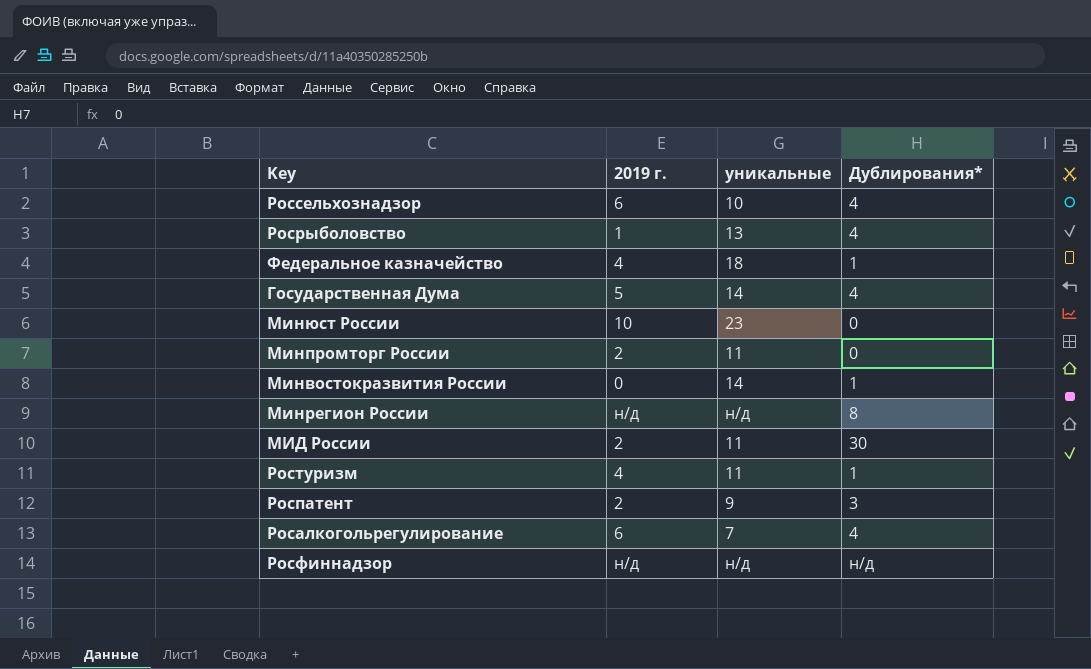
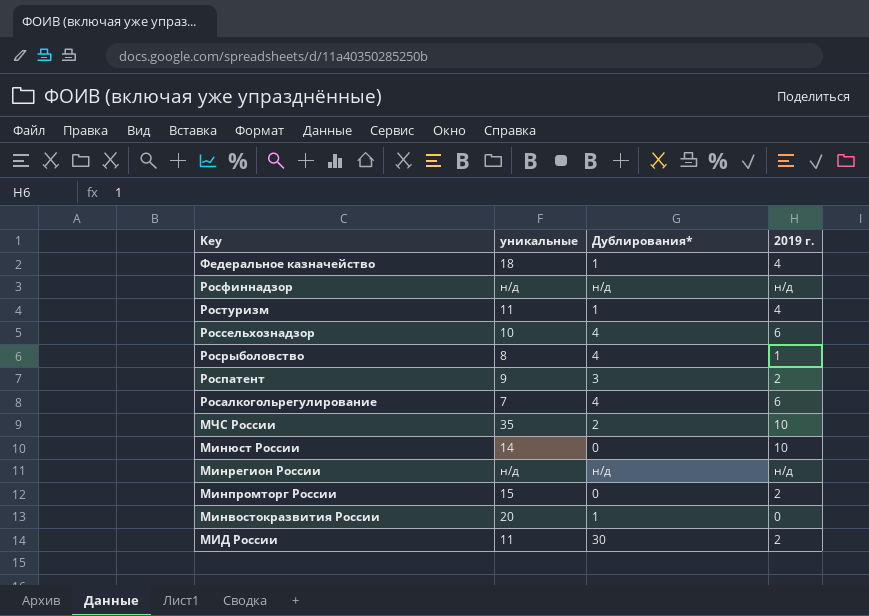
row order: none -> Key descending
column 2019 г. | position: 2 -> 4
row Государственная Дума: 5 | 14 | 4 -> none
Росрыболовство | уникальные: 13 -> 8
row МЧС России: none -> 35 | 2 | 10
Минюст России | уникальные: 23 -> 14
Минрегион России | Дублирования*: 8 -> н/д
Минпромторг России | уникальные: 11 -> 15
Минвостокразвития России | уникальные: 14 -> 20

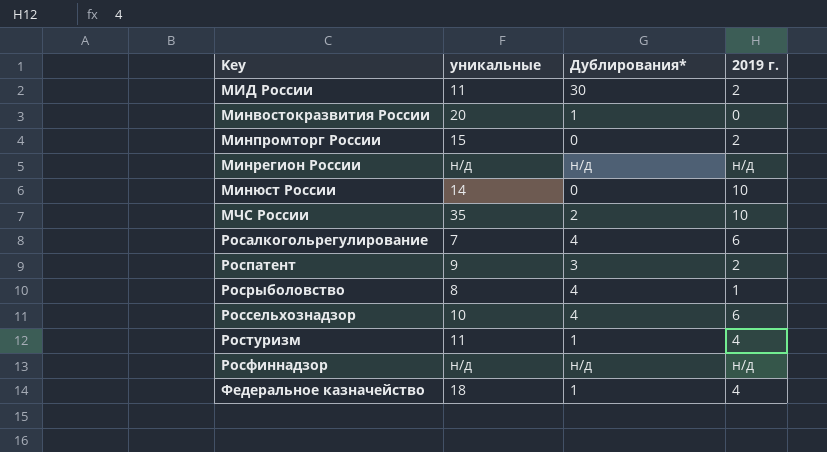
row order: Key descending -> Key ascending

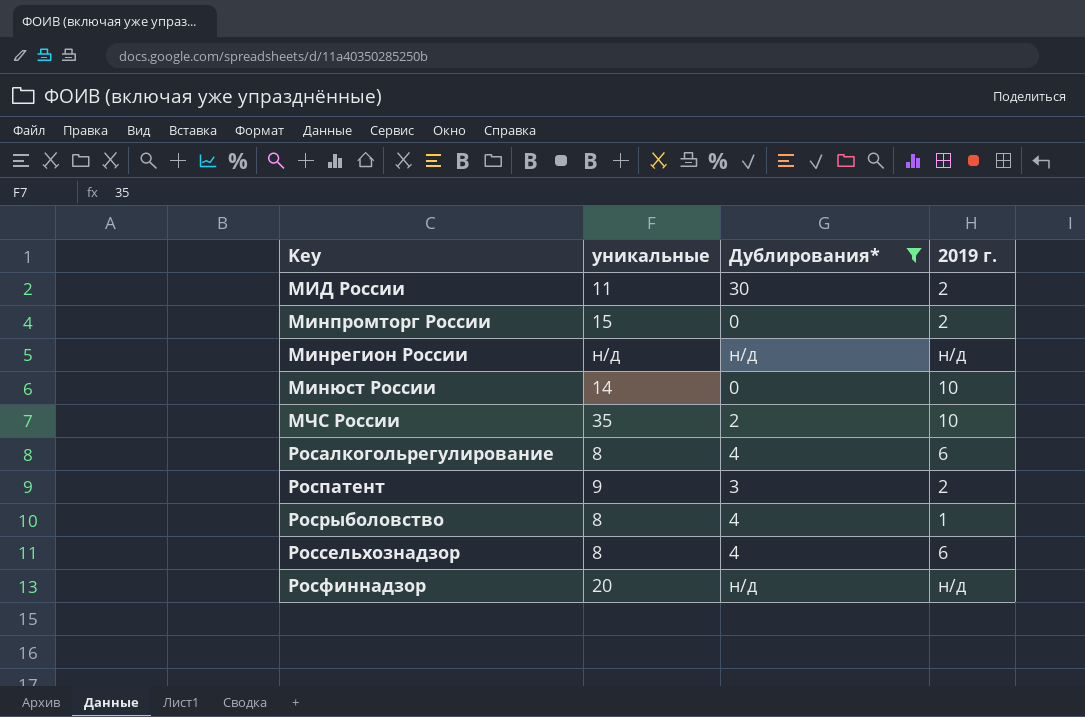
filter: none -> Дублирования* != 1
Росалкогольрегулирование | уникальные: 7 -> 8
Россельхознадзор | уникальные: 10 -> 8
Росфиннадзор | уникальные: н/д -> 20

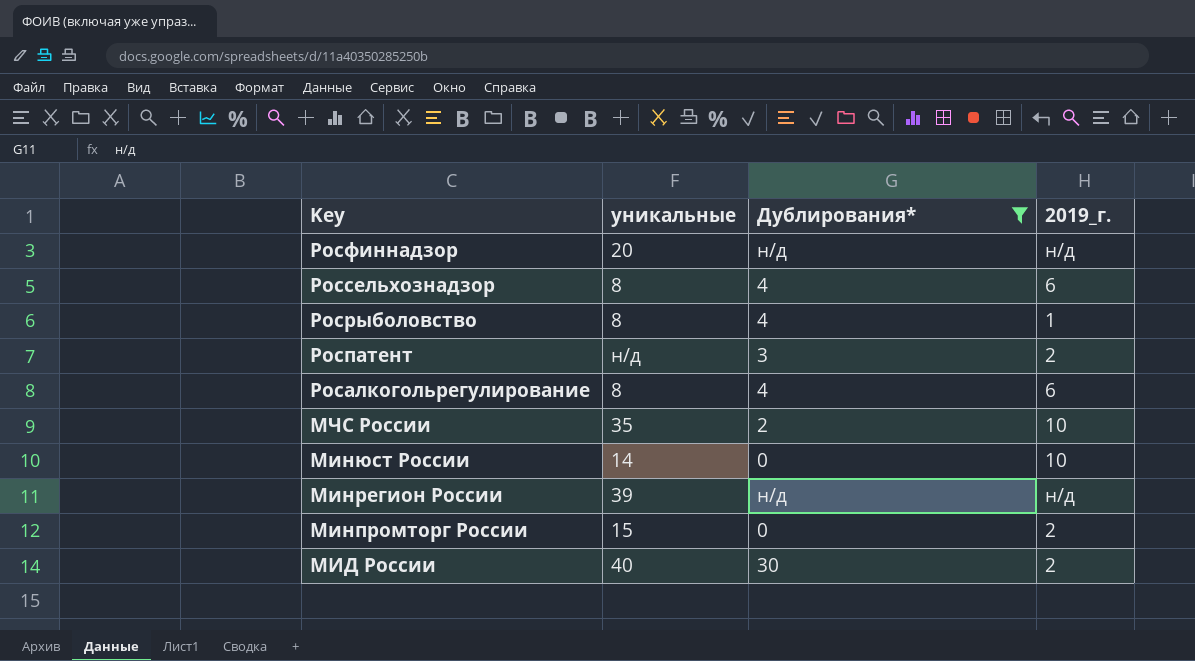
row order: Key ascending -> Key descending
column name: 2019 г. -> 2019_г.
Роспатент | уникальные: 9 -> н/д
Минрегион России | уникальные: н/д -> 39
МИД России | уникальные: 11 -> 40

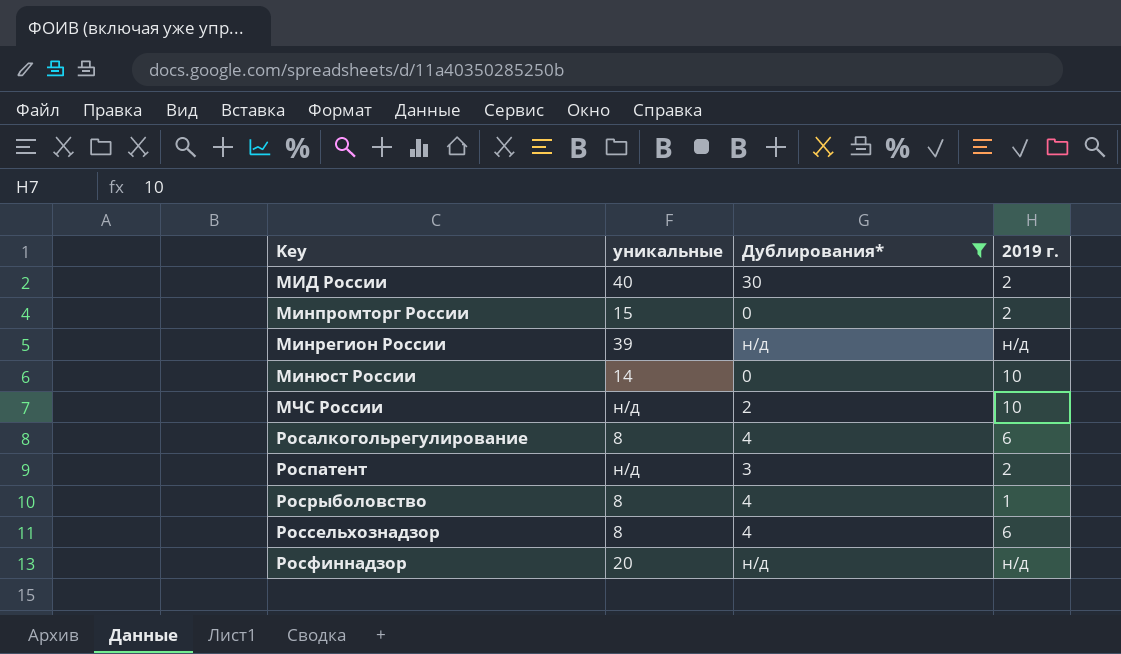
row order: Key descending -> Key ascending
column name: 2019_г. -> 2019 г.
МЧС России | уникальные: 35 -> н/д

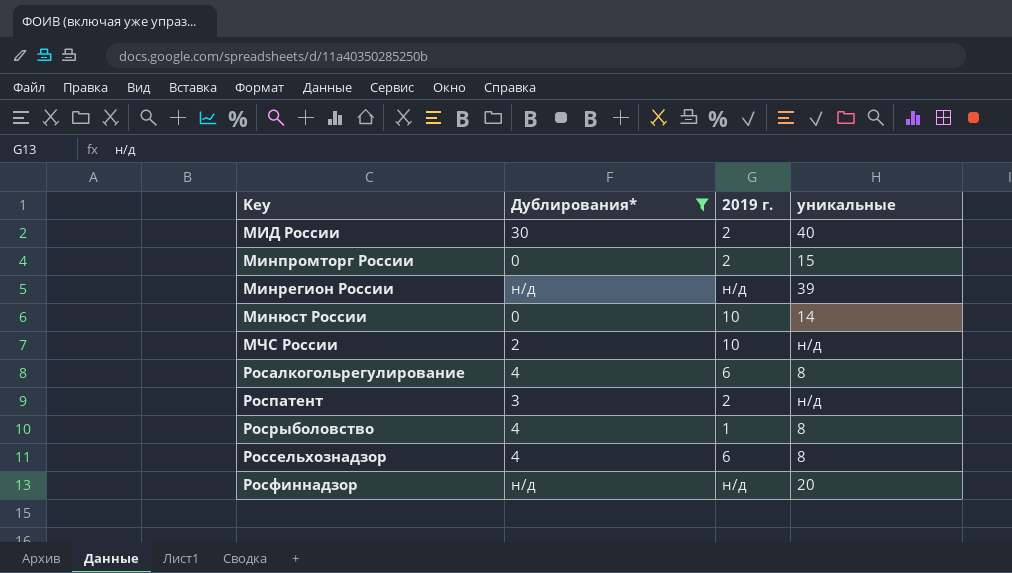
column уникальные | position: 2 -> 4

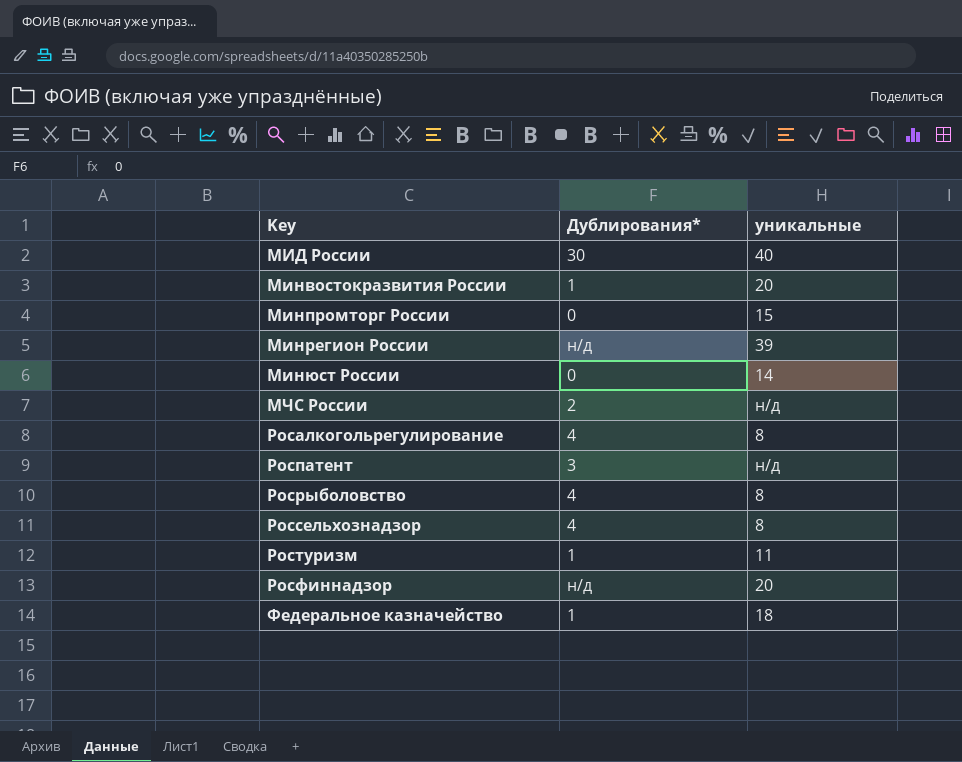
filter: Дублирования* != 1 -> none
column 2019 г. | position: 3 -> none

